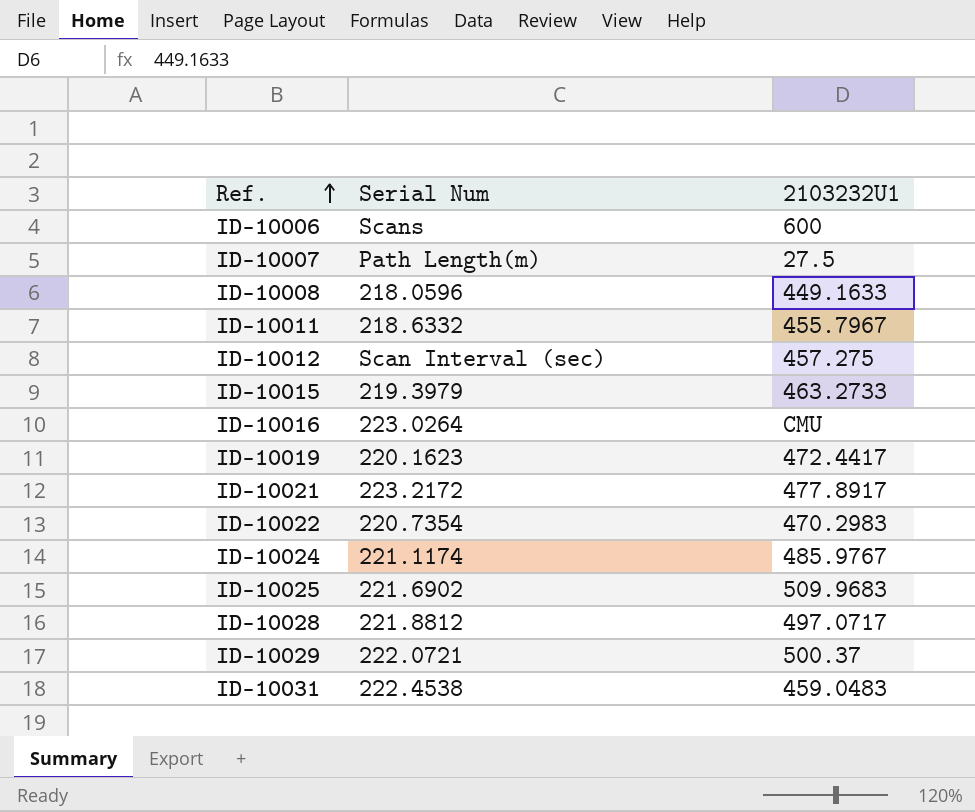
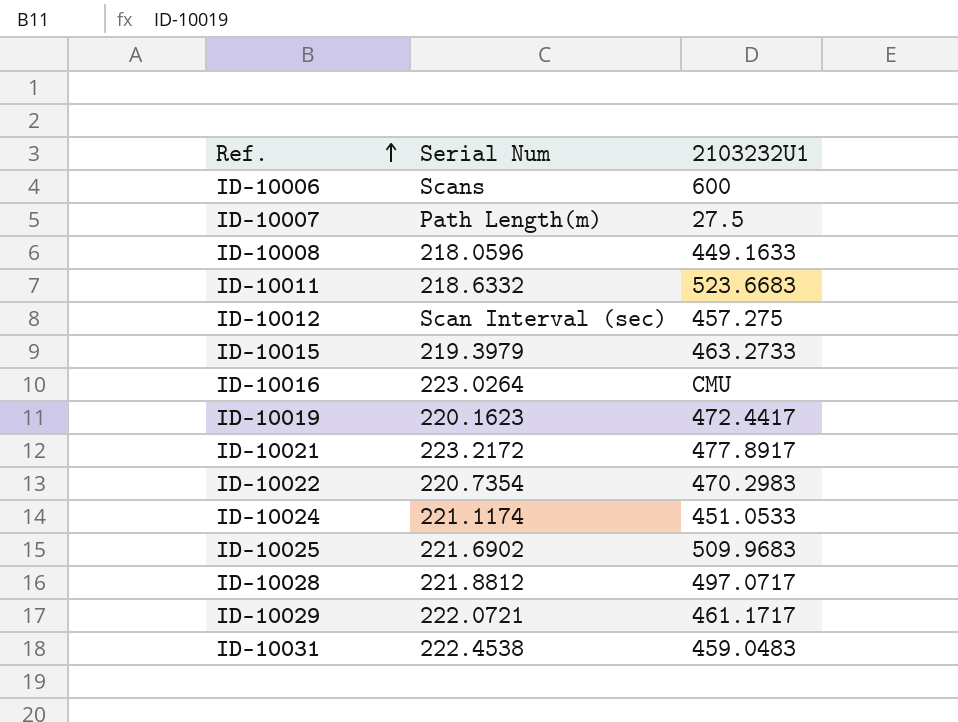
ID-10011 | 2103232U1: 455.7967 -> 523.6683
ID-10024 | 2103232U1: 485.9767 -> 451.0533
ID-10029 | 2103232U1: 500.37 -> 461.1717

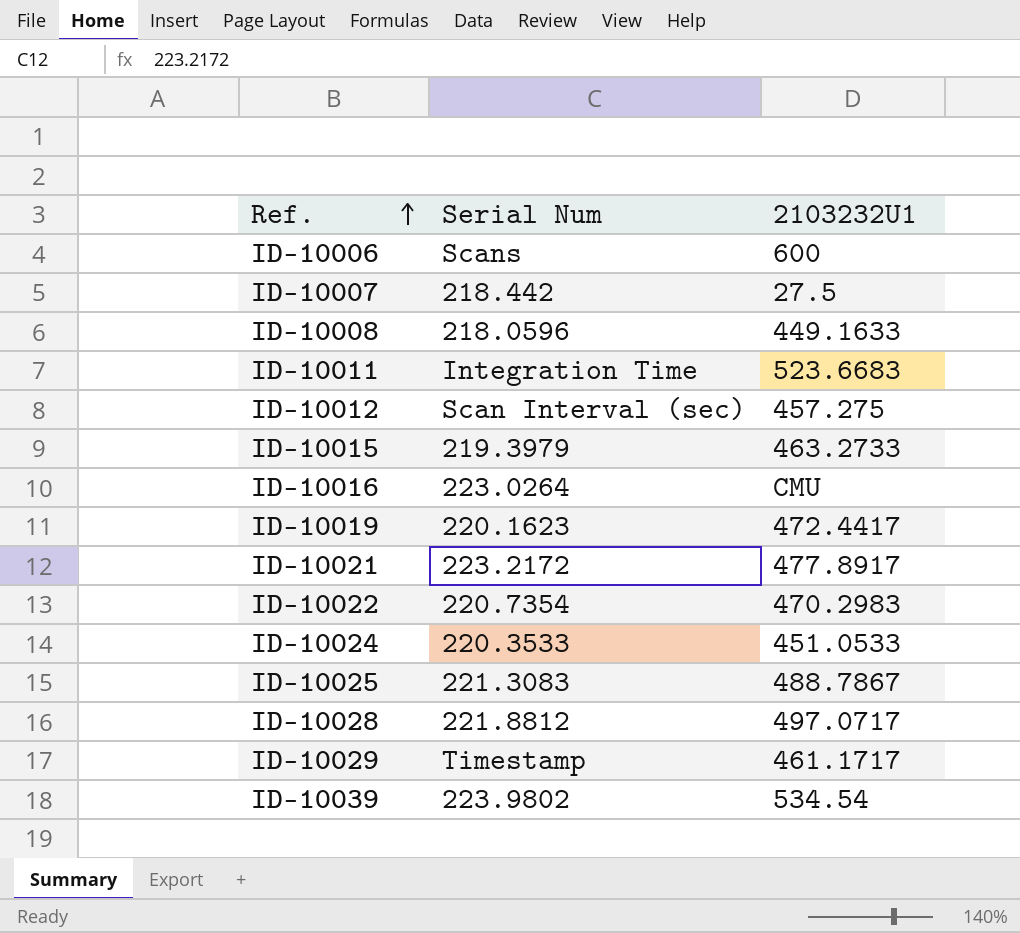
row ID-10031: 222.4538 | 459.0483 -> none
ID-10007 | Serial Num: Path Length(m) -> 218.442
ID-10011 | Serial Num: 218.6332 -> Integration Time
ID-10024 | Serial Num: 221.1174 -> 220.3533
ID-10025 | Serial Num: 221.6902 -> 221.3083
ID-10025 | 2103232U1: 509.9683 -> 488.7867
ID-10029 | Serial Num: 222.0721 -> Timestamp
row ID-10039: none -> 223.9802 | 534.54

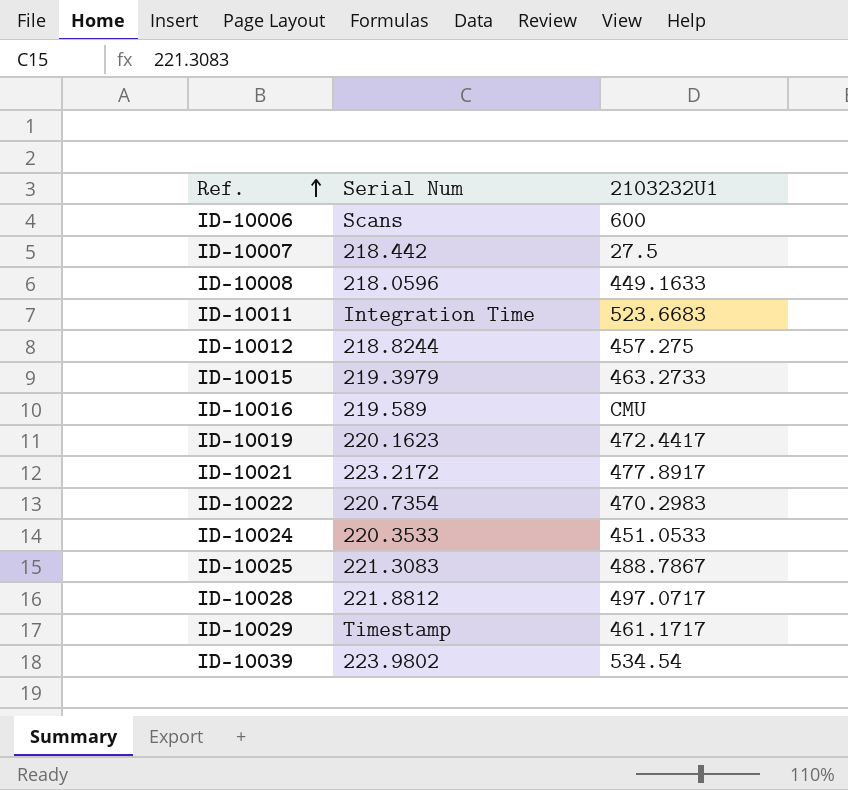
ID-10012 | Serial Num: Scan Interval (sec) -> 218.8244
ID-10016 | Serial Num: 223.0264 -> 219.589

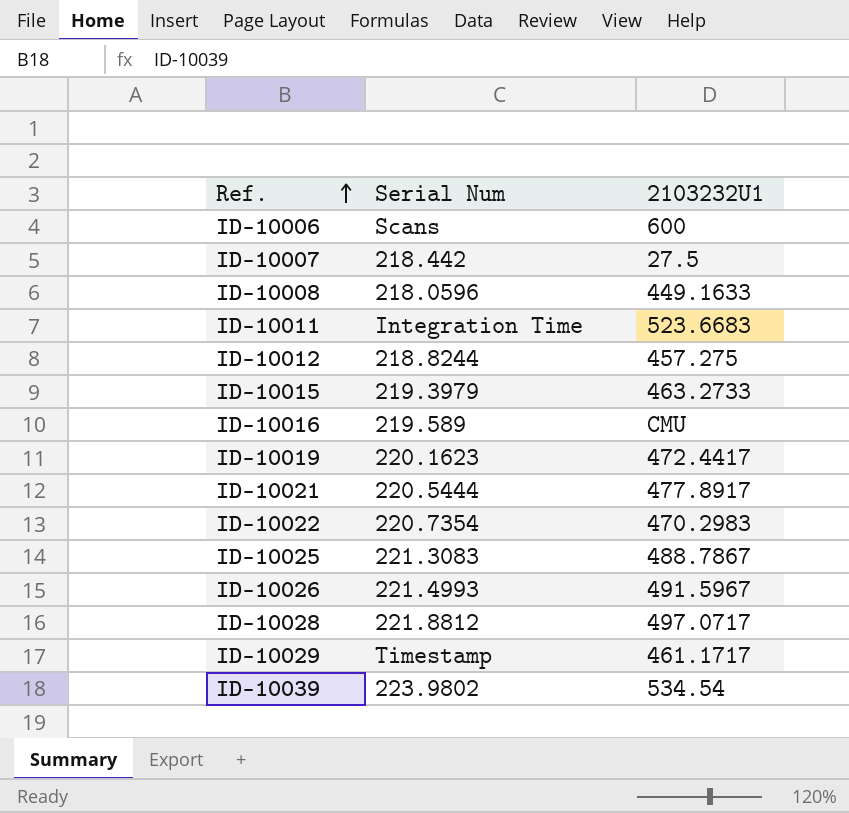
row ID-10024: 220.3533 | 451.0533 -> none
ID-10021 | Serial Num: 223.2172 -> 220.5444
row ID-10026: none -> 221.4993 | 491.5967

